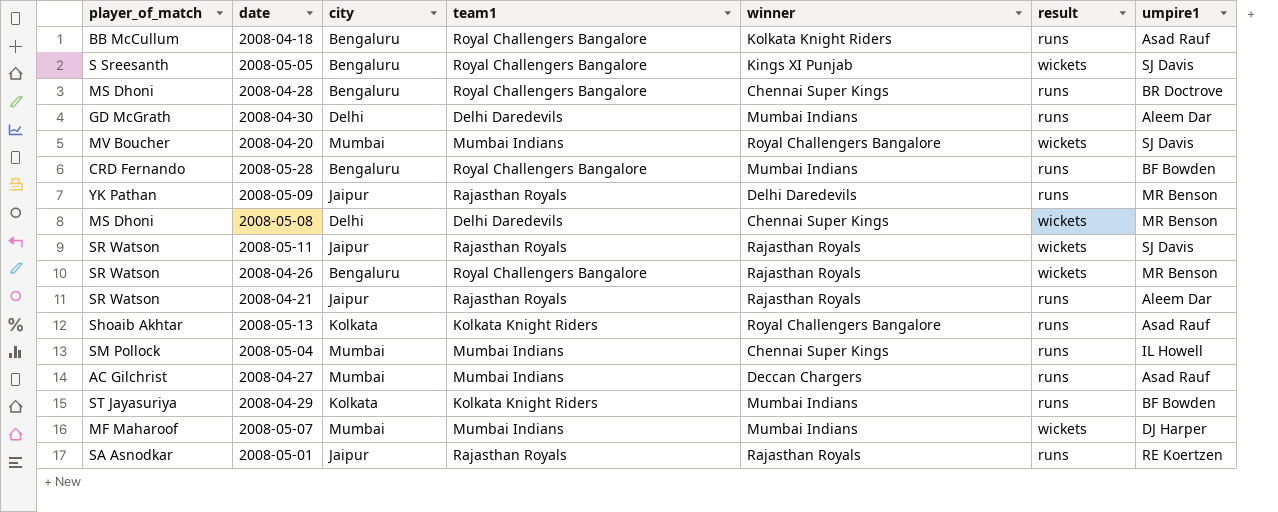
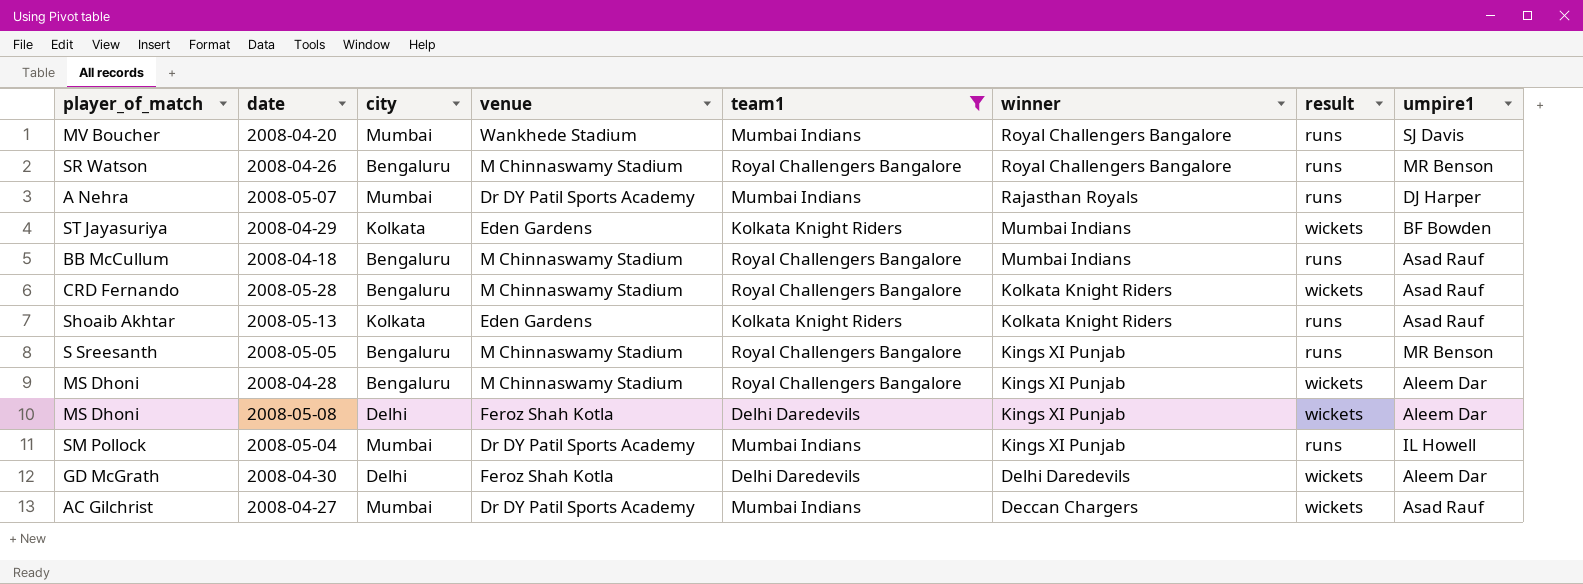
filter: none -> team1 != Rajasthan Royals
row order: none -> winner descending
column venue | position: none -> 4
2008-04-20 | result: wickets -> runs
2008-04-26 | winner: Rajasthan Royals -> Royal Challengers Bangalore
2008-04-26 | result: wickets -> runs
2008-05-07 | player_of_match: MF Maharoof -> A Nehra
2008-05-07 | winner: Mumbai Indians -> Rajasthan Royals
2008-05-07 | result: wickets -> runs
2008-04-29 | result: runs -> wickets
2008-04-18 | winner: Kolkata Knight Riders -> Mumbai Indians
2008-05-28 | winner: Mumbai Indians -> Kolkata Knight Riders
2008-05-28 | result: runs -> wickets
2008-05-28 | umpire1: BF Bowden -> Asad Rauf
2008-05-13 | winner: Royal Challengers Bangalore -> Kolkata Knight Riders
2008-05-05 | result: wickets -> runs
2008-05-05 | umpire1: SJ Davis -> MR Benson
2008-04-28 | winner: Chennai Super Kings -> Kings XI Punjab
2008-04-28 | result: runs -> wickets
2008-04-28 | umpire1: BR Doctrove -> Aleem Dar
2008-05-08 | winner: Chennai Super Kings -> Kings XI Punjab
2008-05-08 | umpire1: MR Benson -> Aleem Dar
2008-05-04 | winner: Chennai Super Kings -> Kings XI Punjab
2008-04-30 | winner: Mumbai Indians -> Delhi Daredevils
2008-04-30 | result: runs -> wickets
2008-04-27 | result: runs -> wickets

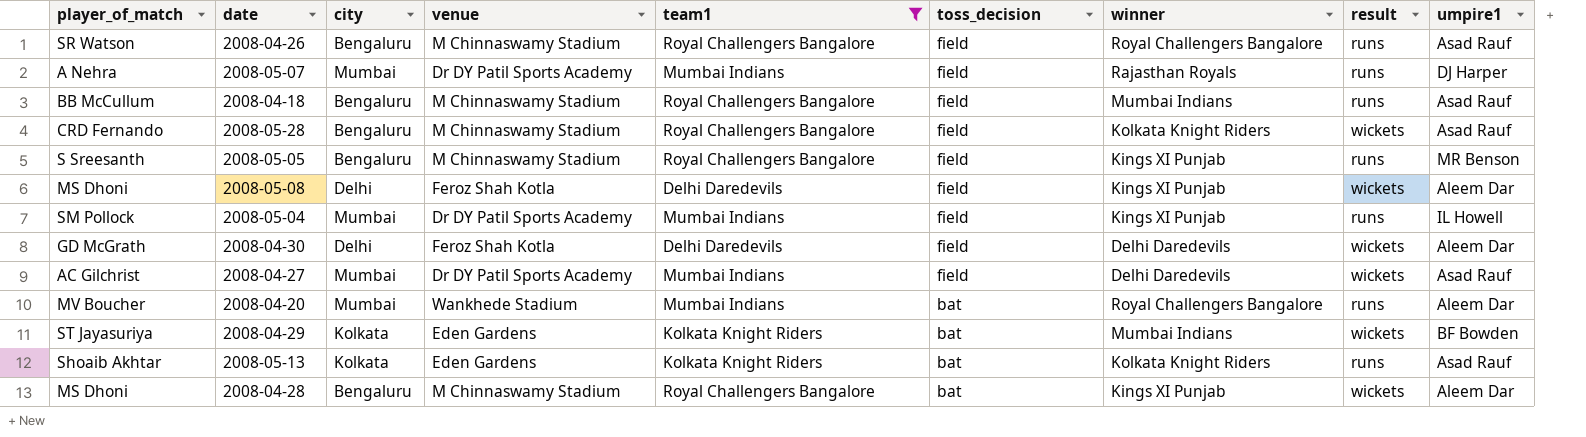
row order: winner descending -> toss_decision descending
column toss_decision | position: none -> 6
2008-04-26 | umpire1: MR Benson -> Asad Rauf
2008-04-27 | winner: Deccan Chargers -> Delhi Daredevils
2008-04-20 | umpire1: SJ Davis -> Aleem Dar

